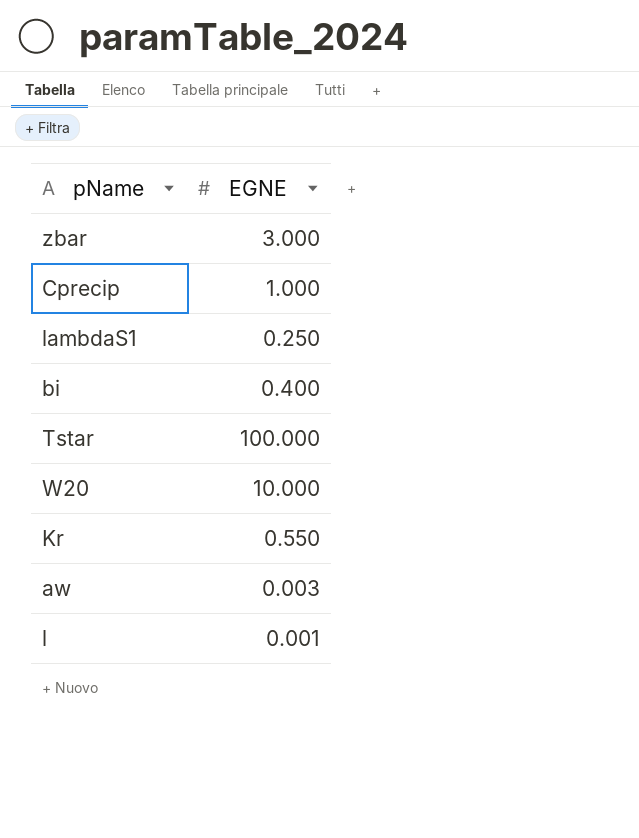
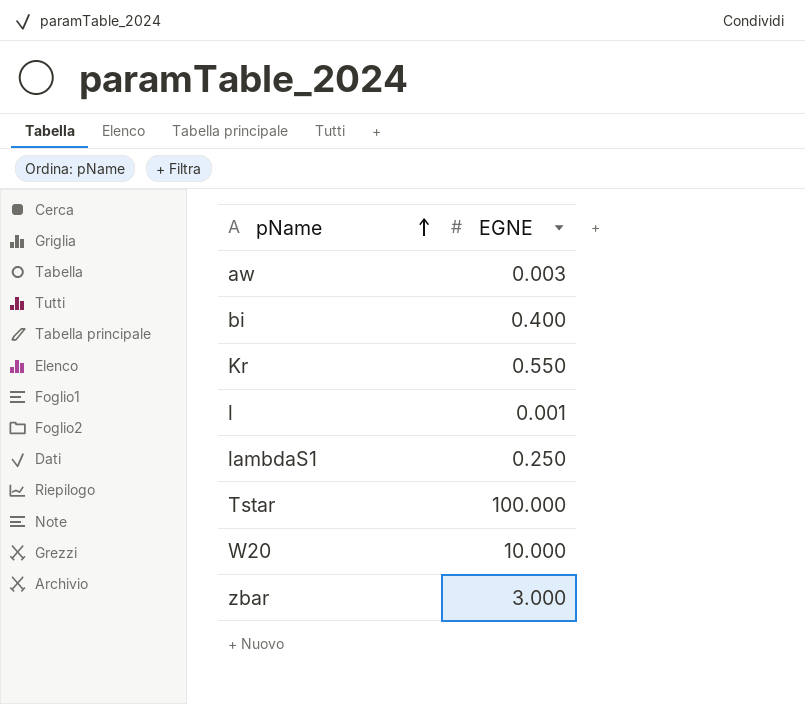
row order: none -> pName ascending
row Cprecip: 1.000 -> none

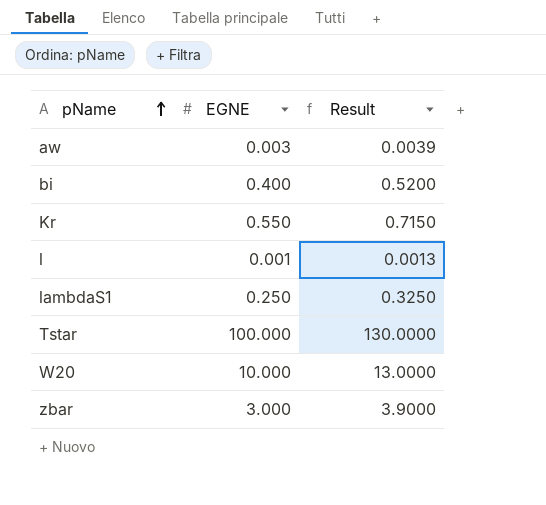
column Result | formula: none -> [EGNE] * 1.3

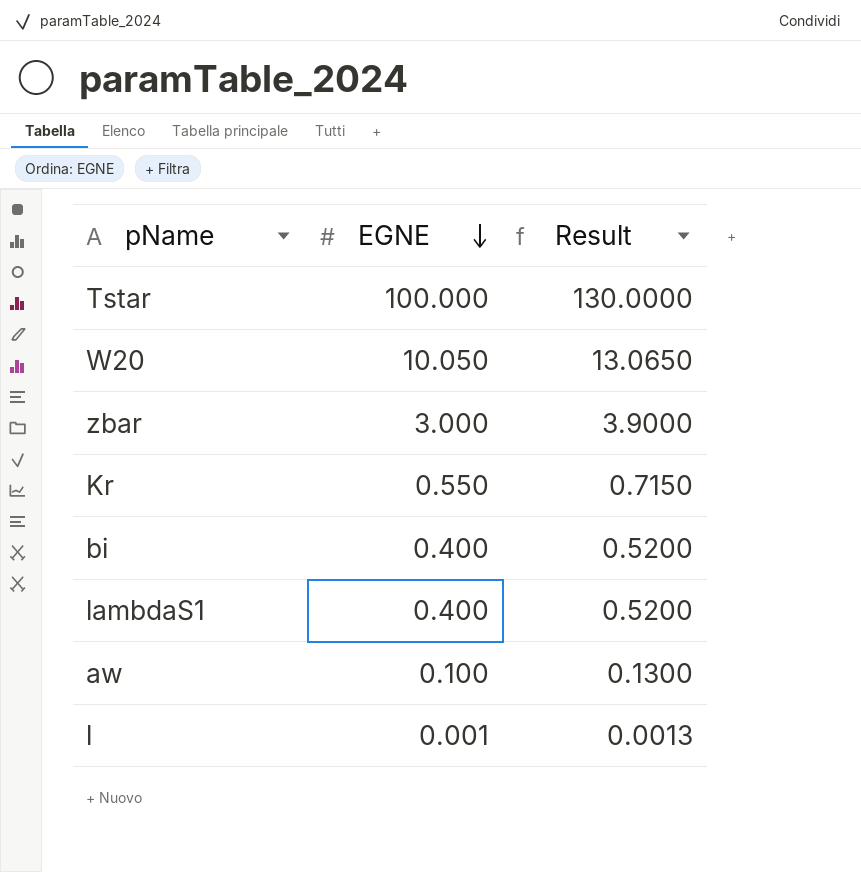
row order: pName ascending -> EGNE descending
W20 | EGNE: 10.000 -> 10.050
W20 | Result: 13.0000 -> 13.0650
lambdaS1 | EGNE: 0.250 -> 0.400
lambdaS1 | Result: 0.3250 -> 0.5200
aw | EGNE: 0.003 -> 0.100
aw | Result: 0.0039 -> 0.1300

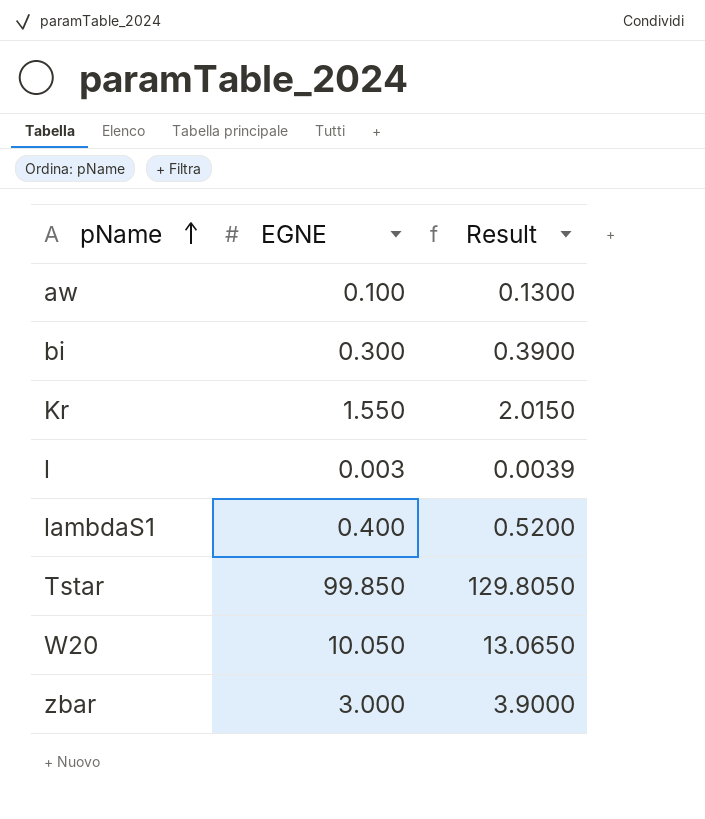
row order: EGNE descending -> pName ascending
bi | EGNE: 0.400 -> 0.300
bi | Result: 0.5200 -> 0.3900
Kr | EGNE: 0.550 -> 1.550
Kr | Result: 0.7150 -> 2.0150
l | EGNE: 0.001 -> 0.003
l | Result: 0.0013 -> 0.0039
Tstar | EGNE: 100.000 -> 99.850
Tstar | Result: 130.0000 -> 129.8050

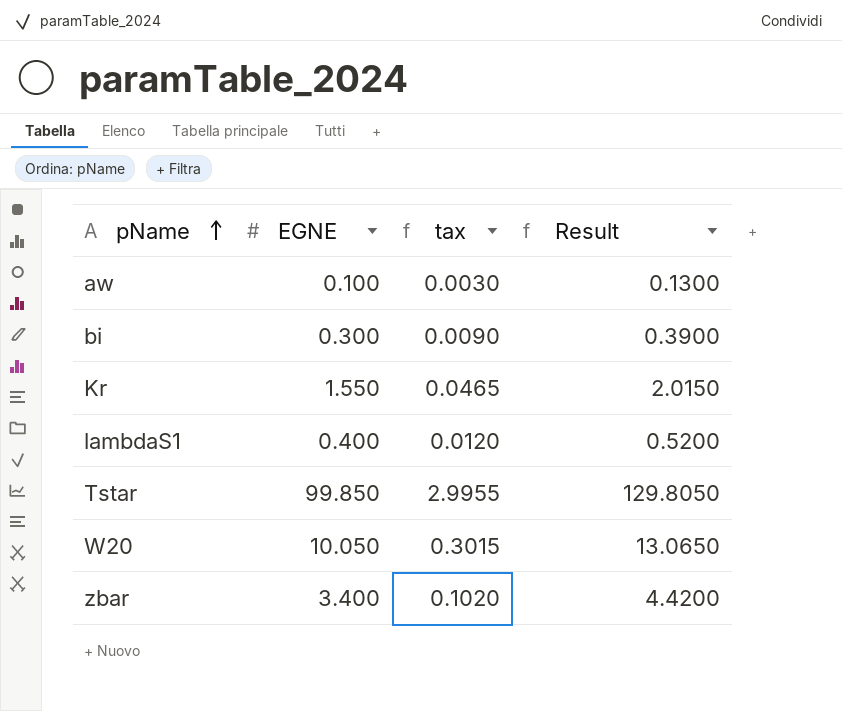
column tax | formula: none -> [EGNE] * 0.03
row l: 0.003 | 0.0039 -> none
zbar | EGNE: 3.000 -> 3.400
zbar | Result: 3.9000 -> 4.4200

